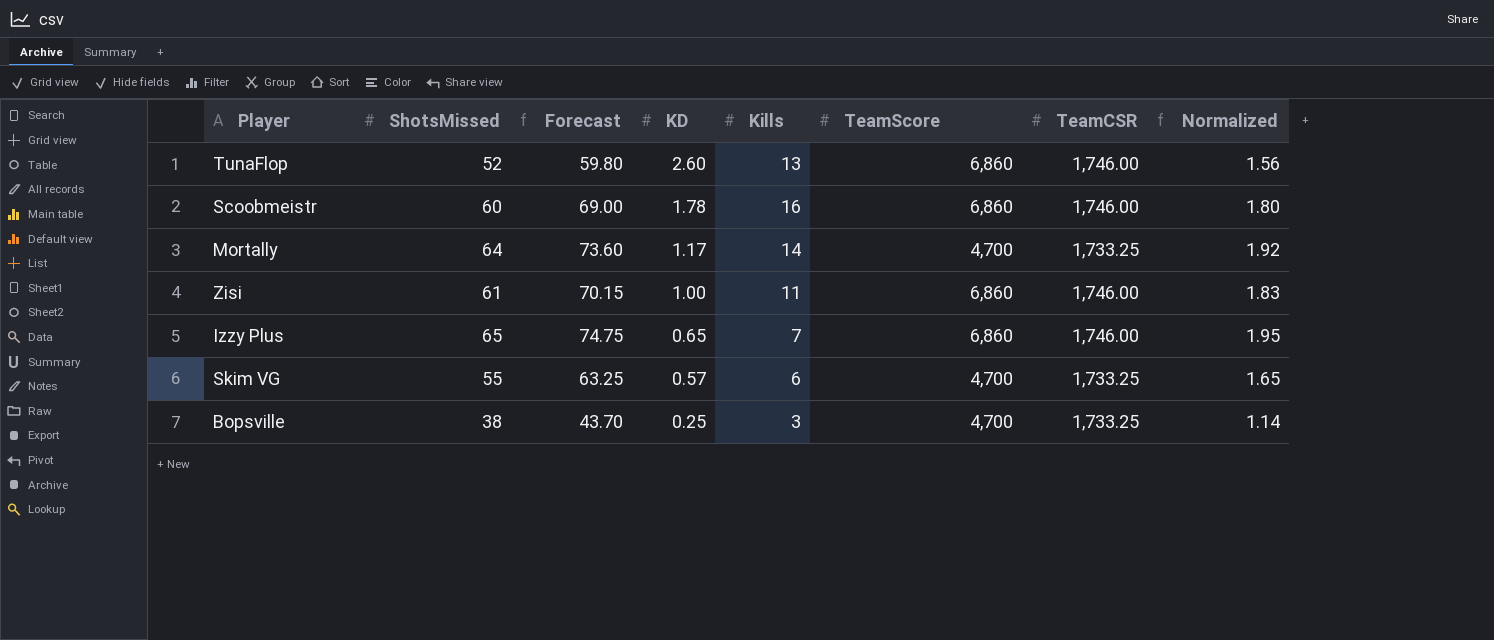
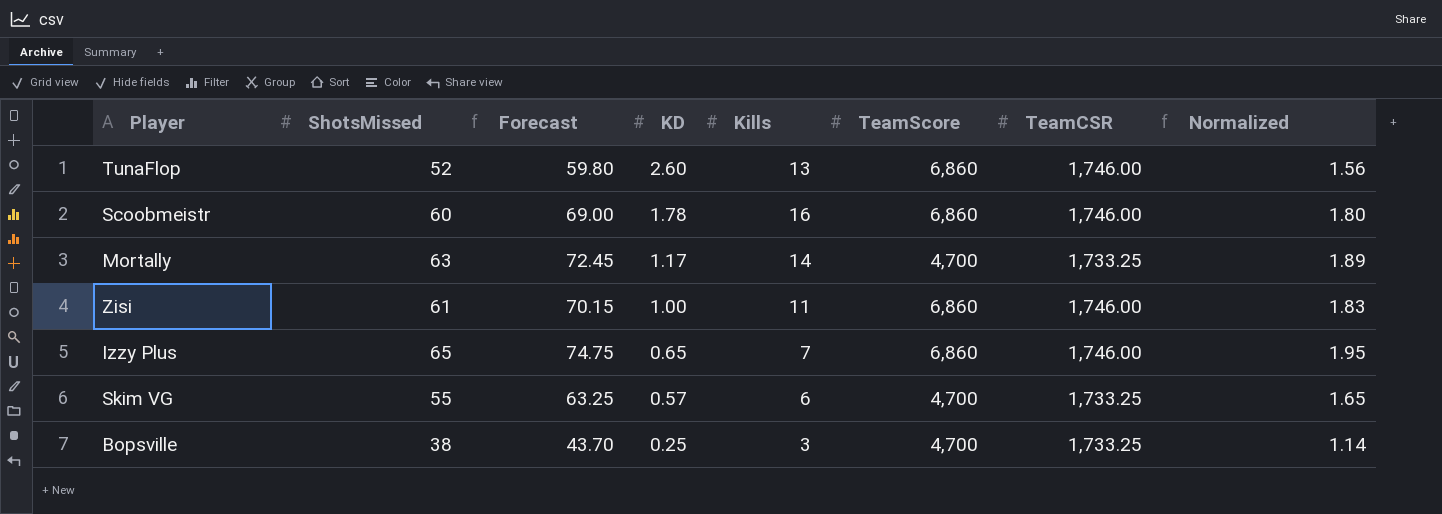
Mortally | ShotsMissed: 64 -> 63
Mortally | Forecast: 73.60 -> 72.45
Mortally | Normalized: 1.92 -> 1.89

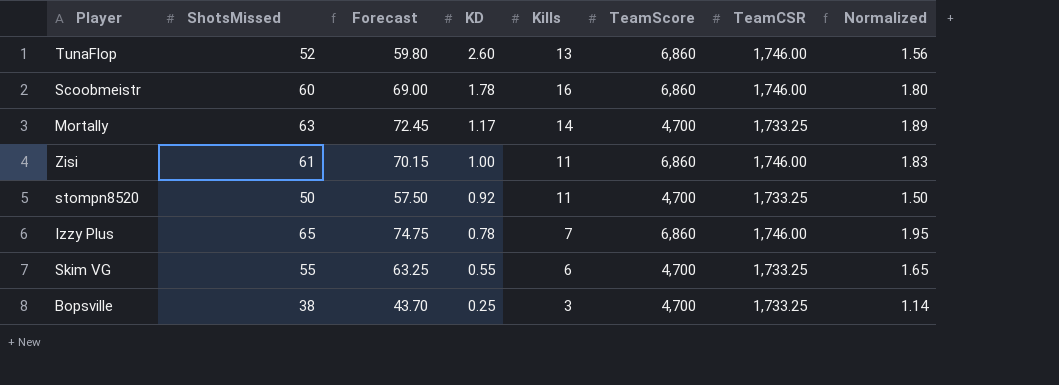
row stompn8520: none -> 50 | 57.50 | 0.92 | 11 | 4,700 | 1,733.25 | 1.50
Izzy Plus | KD: 0.65 -> 0.78
Skim VG | KD: 0.57 -> 0.55

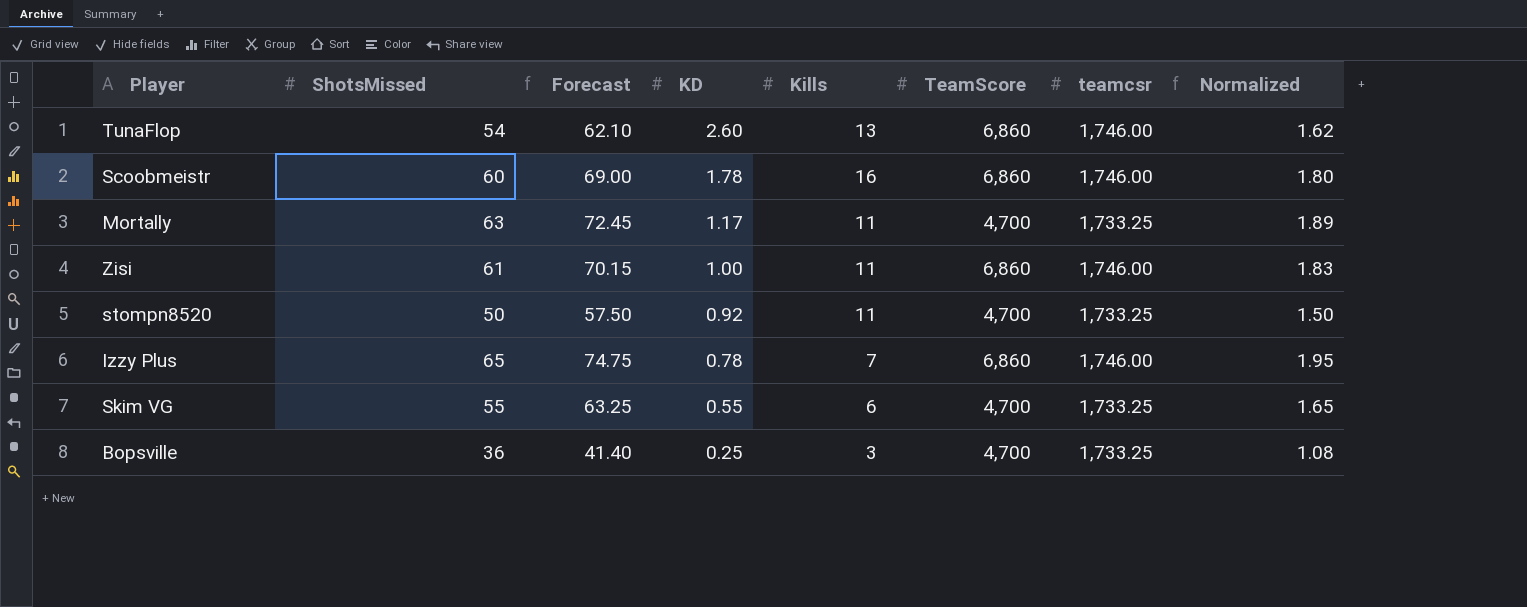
column name: TeamCSR -> teamcsr
TunaFlop | ShotsMissed: 52 -> 54
TunaFlop | Forecast: 59.80 -> 62.10
TunaFlop | Normalized: 1.56 -> 1.62
Mortally | Kills: 14 -> 11
Bopsville | ShotsMissed: 38 -> 36
Bopsville | Forecast: 43.70 -> 41.40
Bopsville | Normalized: 1.14 -> 1.08

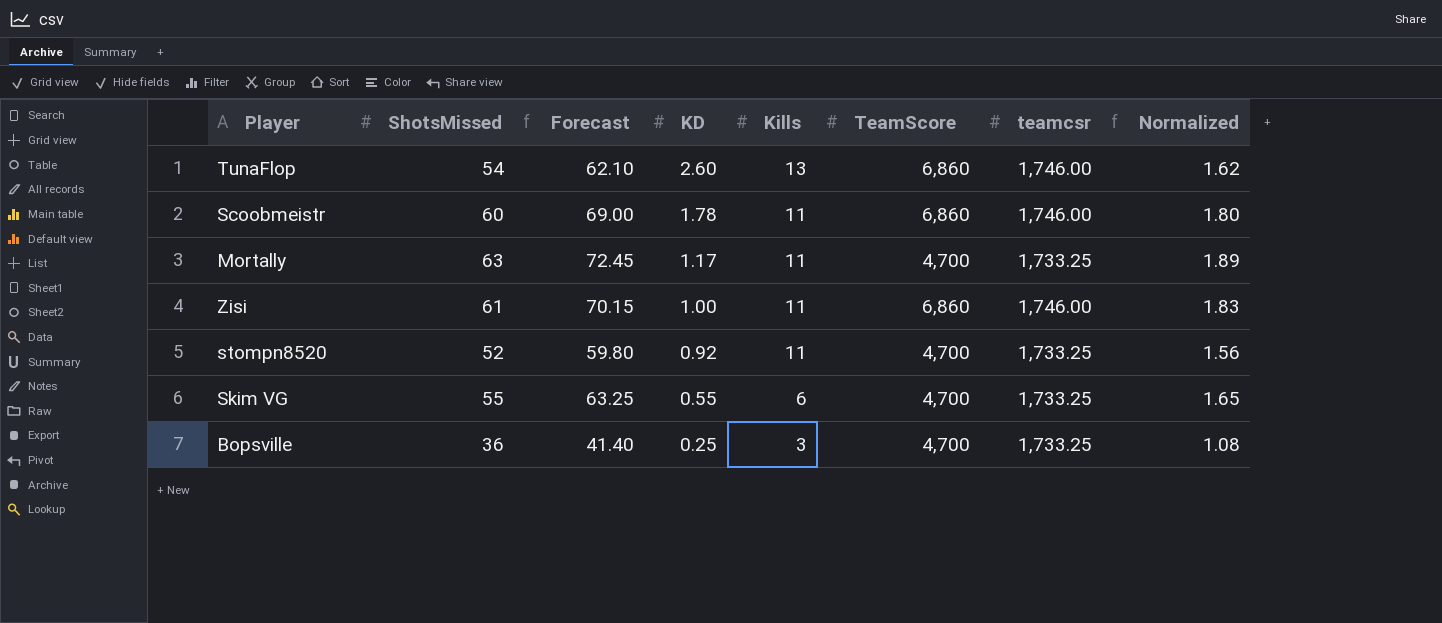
row Izzy Plus: 65 | 74.75 | 0.78 | 7 | 6,860 | 1,746.00 | 1.95 -> none
Scoobmeistr | Kills: 16 -> 11
stompn8520 | ShotsMissed: 50 -> 52
stompn8520 | Forecast: 57.50 -> 59.80
stompn8520 | Normalized: 1.50 -> 1.56

